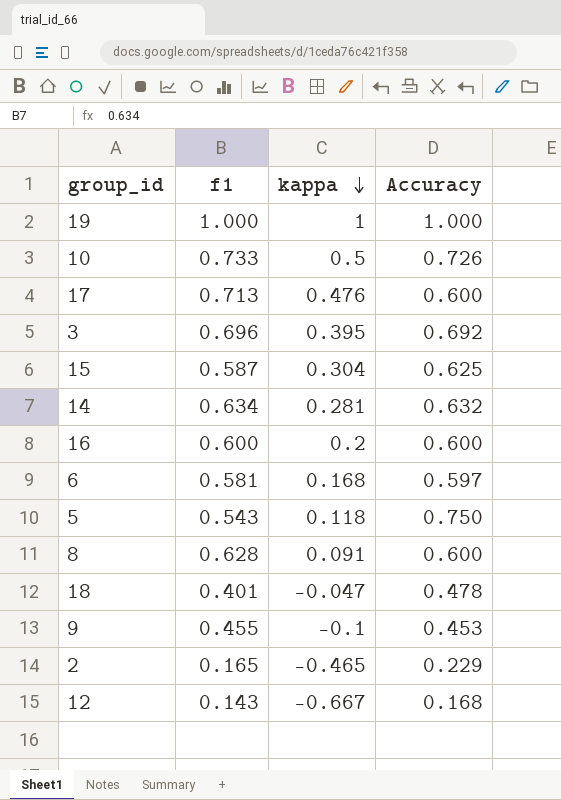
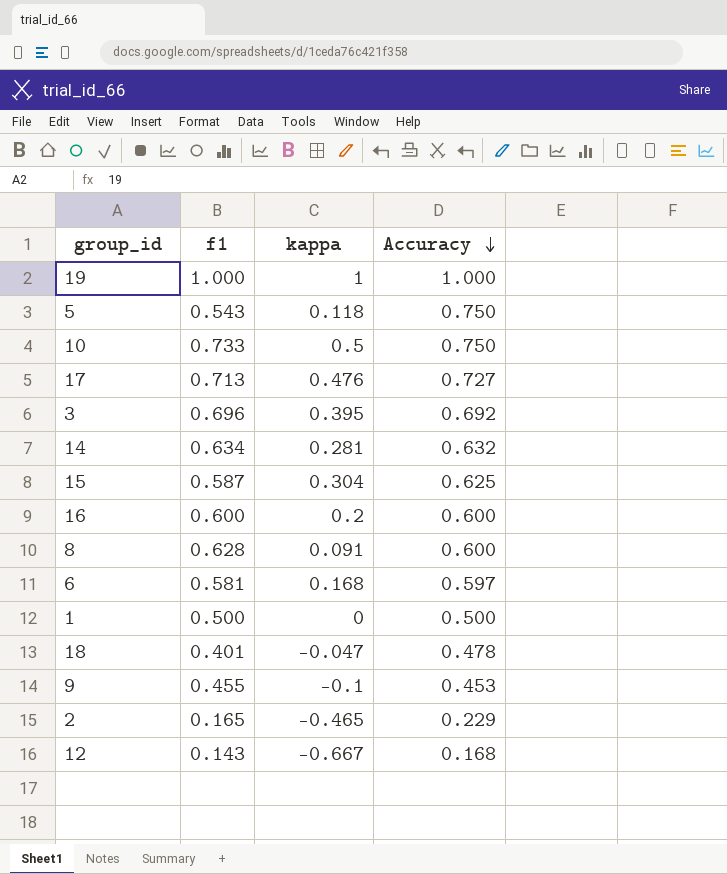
row order: kappa descending -> Accuracy descending
10 | Accuracy: 0.726 -> 0.750
17 | Accuracy: 0.600 -> 0.727
row 1: none -> 0.500 | 0 | 0.500

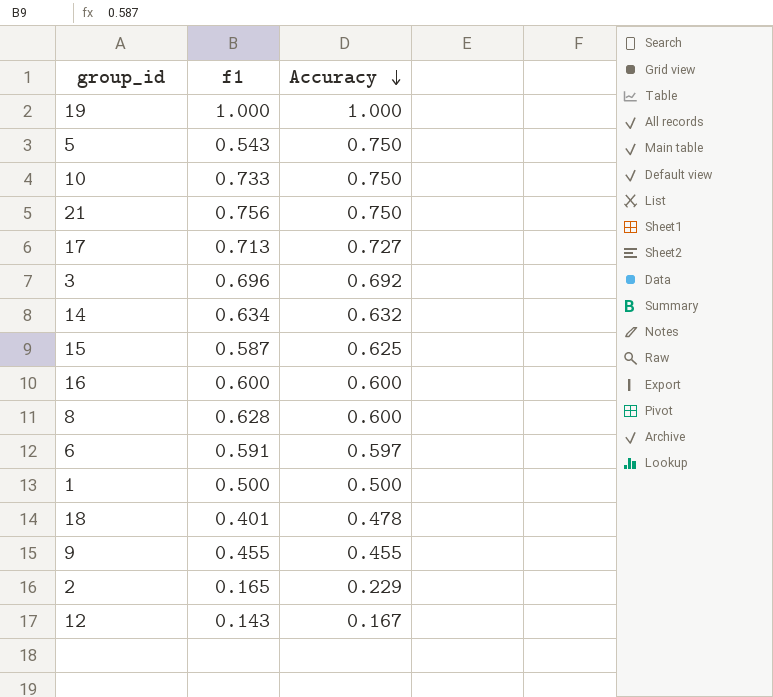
column kappa | position: 3 -> none
row 21: none -> 0.756 | 0.750
6 | f1: 0.581 -> 0.591
9 | Accuracy: 0.453 -> 0.455
12 | Accuracy: 0.168 -> 0.167

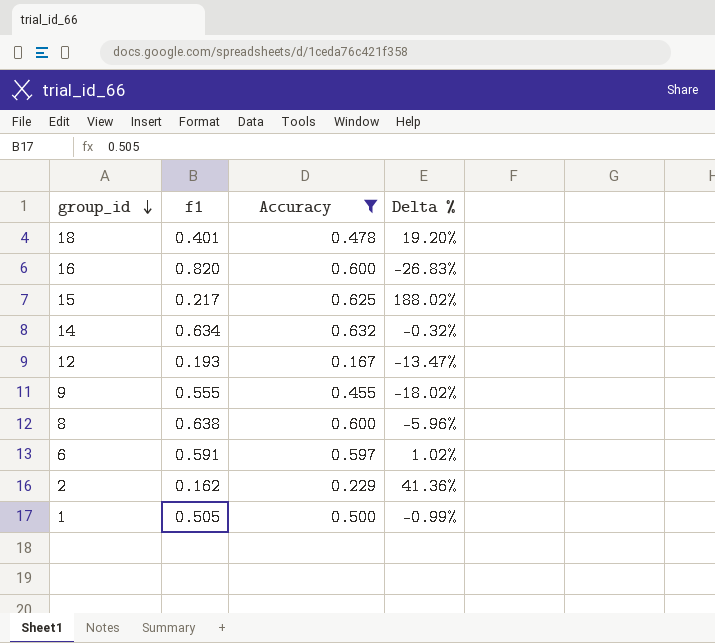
filter: none -> Accuracy <= 0.632
row order: Accuracy descending -> group_id descending
column Delta % | formula: none -> ([Accuracy] - [f1]) / [f1]
16 | f1: 0.600 -> 0.820
15 | f1: 0.587 -> 0.217
12 | f1: 0.143 -> 0.193
9 | f1: 0.455 -> 0.555
8 | f1: 0.628 -> 0.638
2 | f1: 0.165 -> 0.162
1 | f1: 0.500 -> 0.505

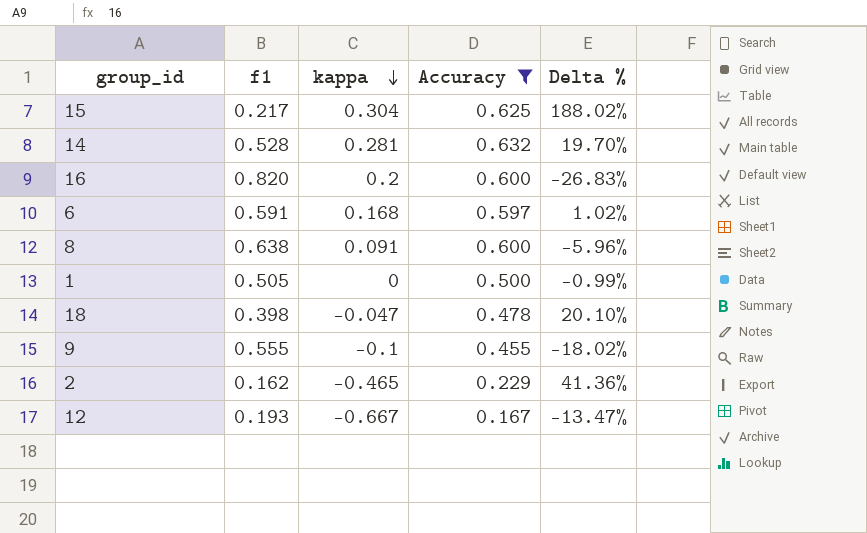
row order: group_id descending -> kappa descending
column kappa | position: none -> 3
14 | f1: 0.634 -> 0.528
14 | Delta %: -0.32% -> 19.70%
18 | f1: 0.401 -> 0.398
18 | Delta %: 19.20% -> 20.10%

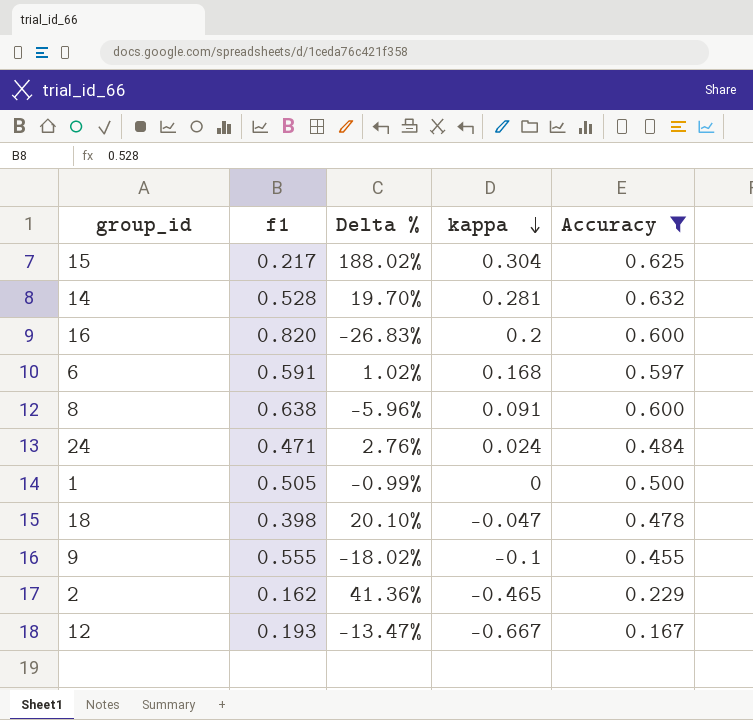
column Delta % | position: 5 -> 3
row 24: none -> 0.471 | 2.76% | 0.024 | 0.484

